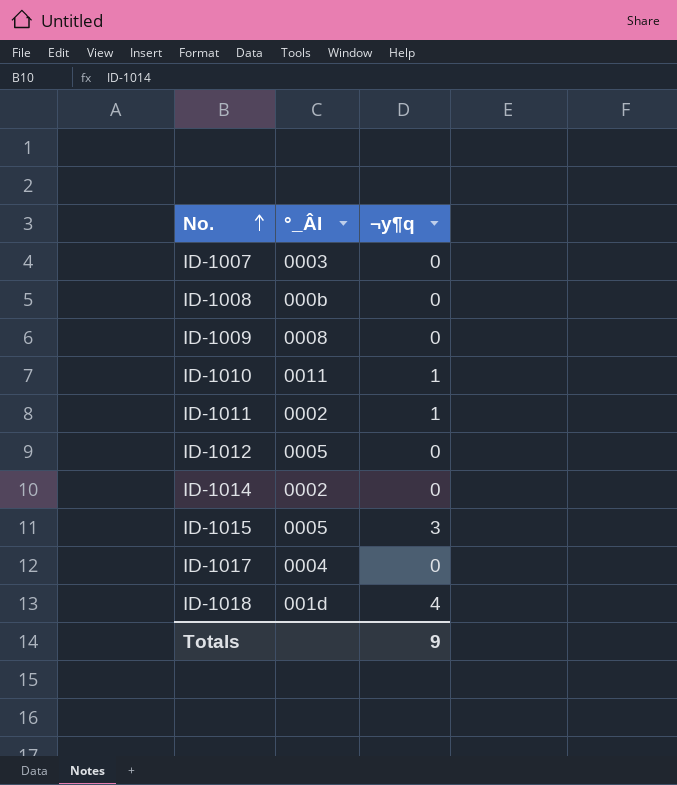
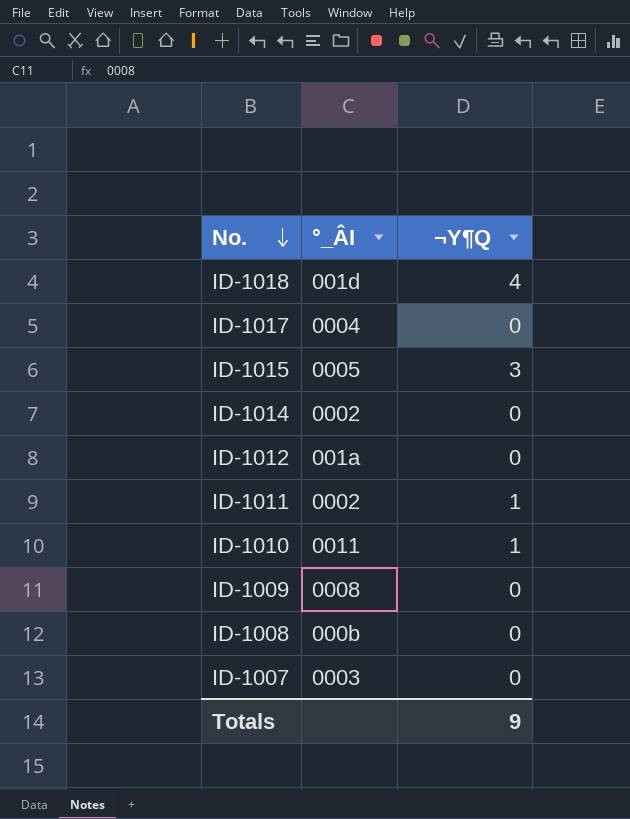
row order: No. ascending -> No. descending
column name: ¬y¶q -> ¬Y¶Q
ID-1012 | °_ÂI: 0005 -> 001a

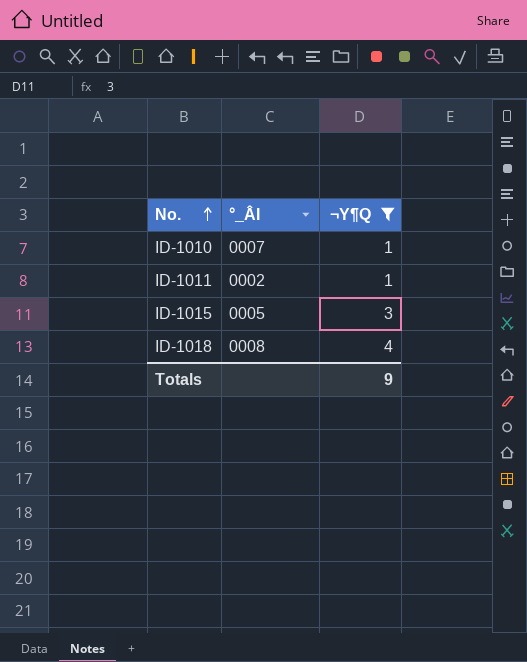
filter: none -> ¬Y¶Q != 0
row order: No. descending -> No. ascending
ID-1010 | °_ÂI: 0011 -> 0007
ID-1018 | °_ÂI: 001d -> 0008

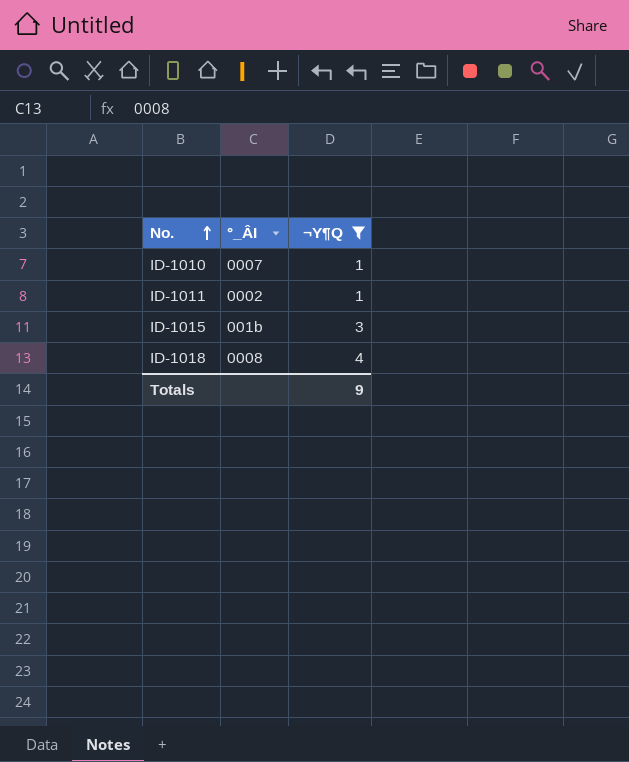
ID-1015 | °_ÂI: 0005 -> 001b

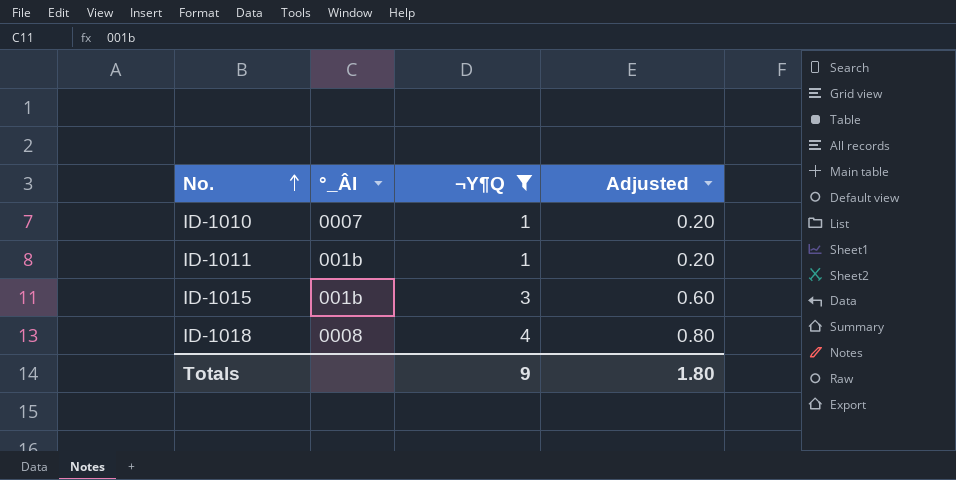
column Adjusted | formula: none -> [¬Y¶Q] * 0.2
ID-1011 | °_ÂI: 0002 -> 001b

